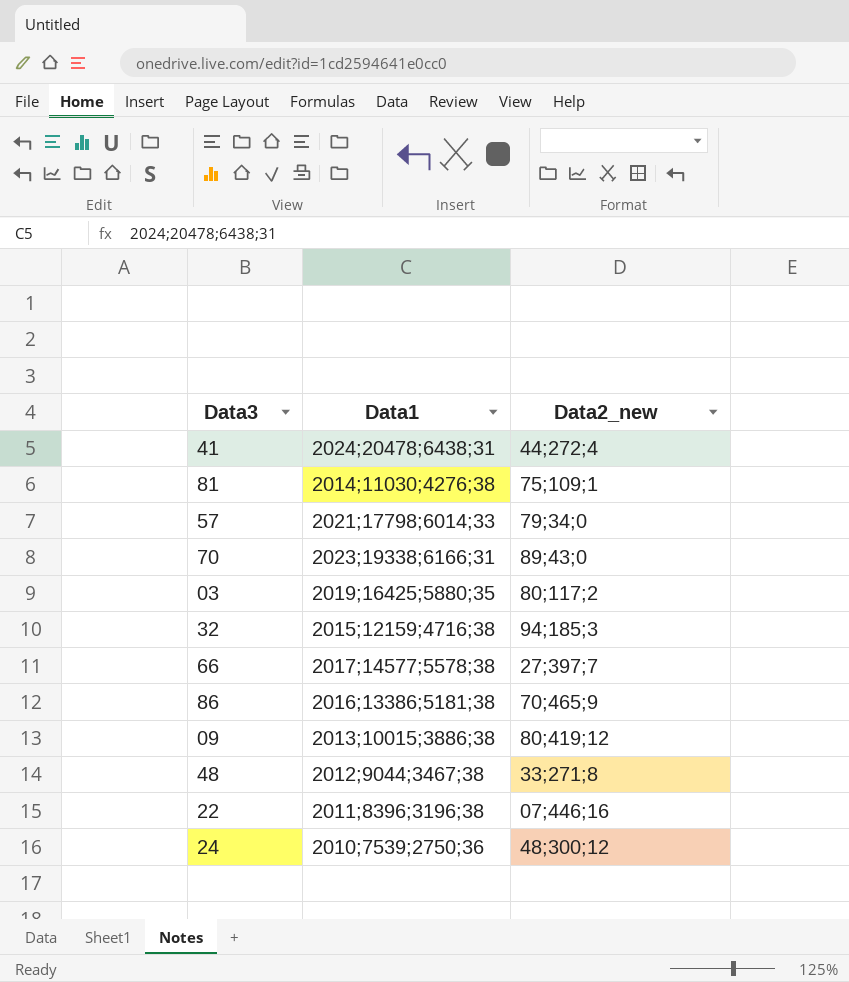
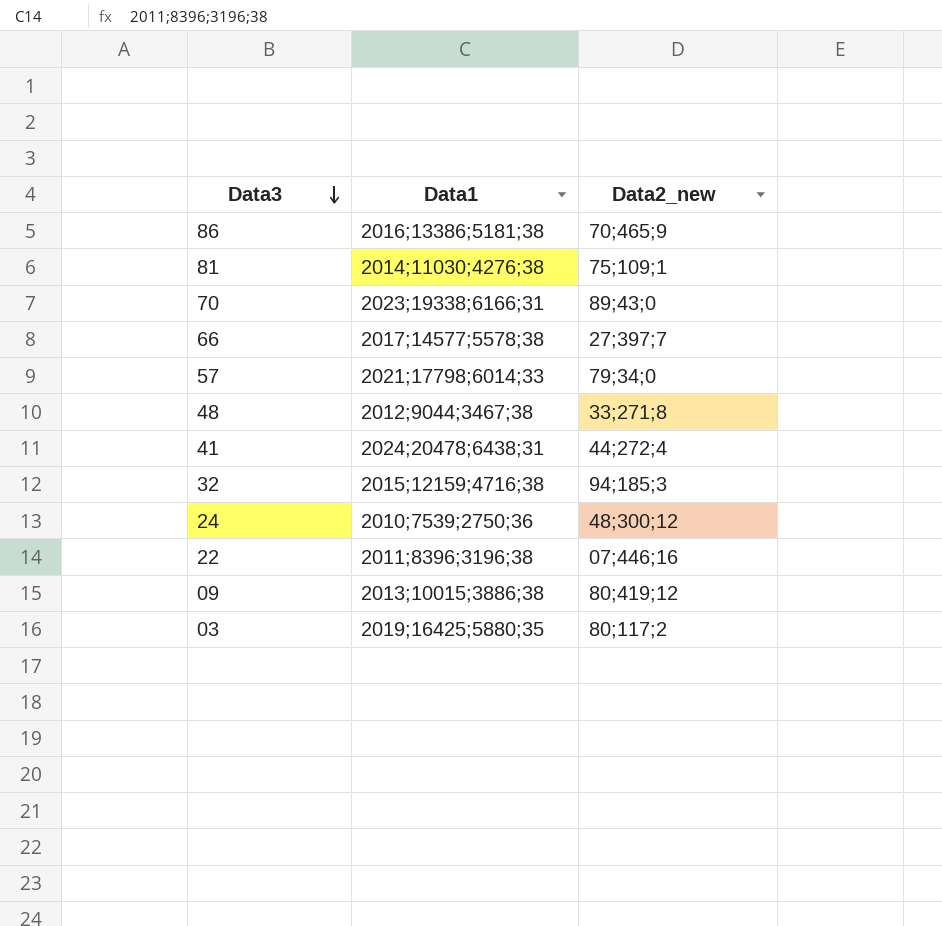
row order: none -> Data3 descending

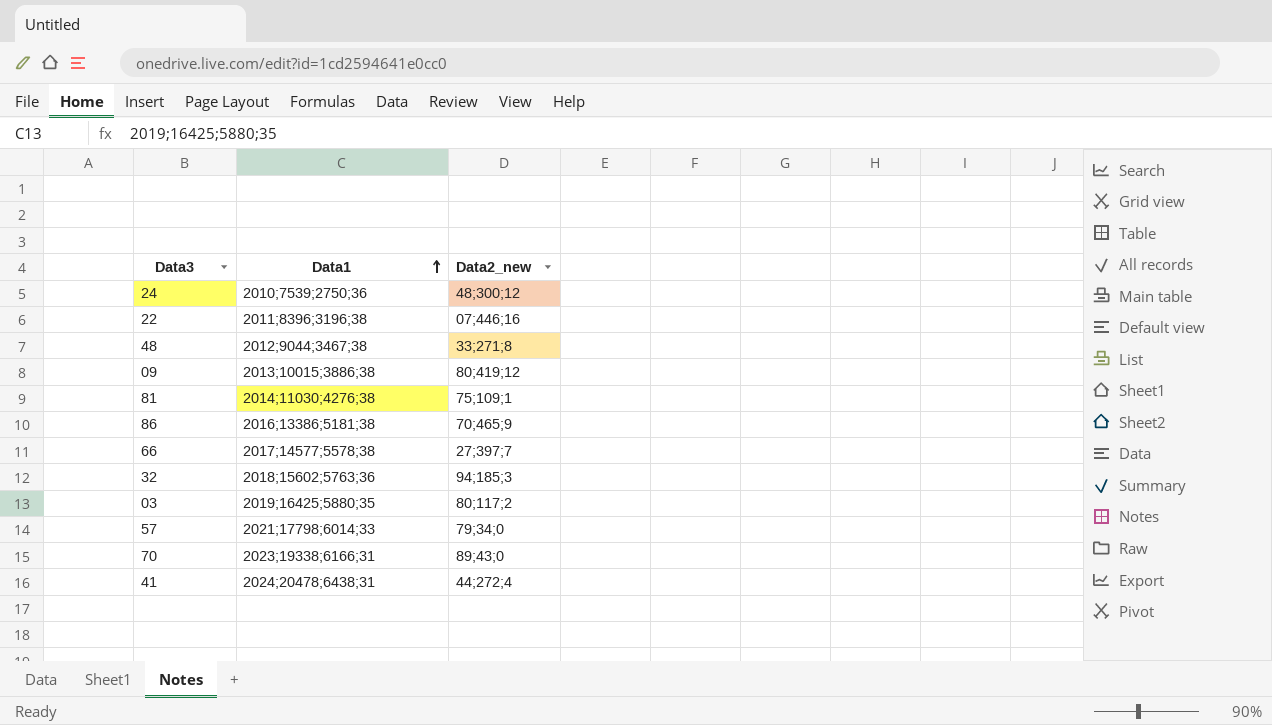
row order: Data3 descending -> Data1 ascending
32 | Data1: 2015;12159;4716;38 -> 2018;15602;5763;36

